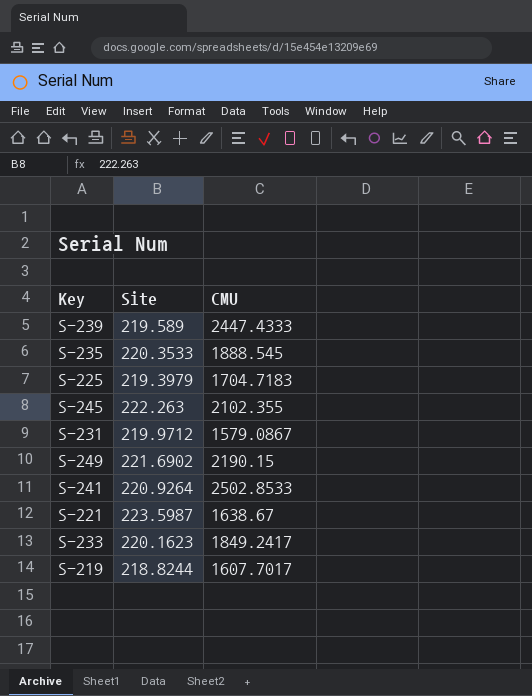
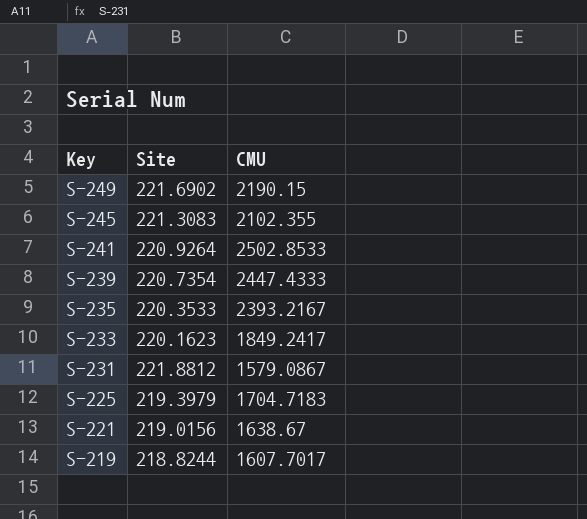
row order: none -> Key descending
S-245 | Site: 222.263 -> 221.3083
S-239 | Site: 219.589 -> 220.7354
S-235 | CMU: 1888.545 -> 2393.2167
S-231 | Site: 219.9712 -> 221.8812
S-221 | Site: 223.5987 -> 219.0156

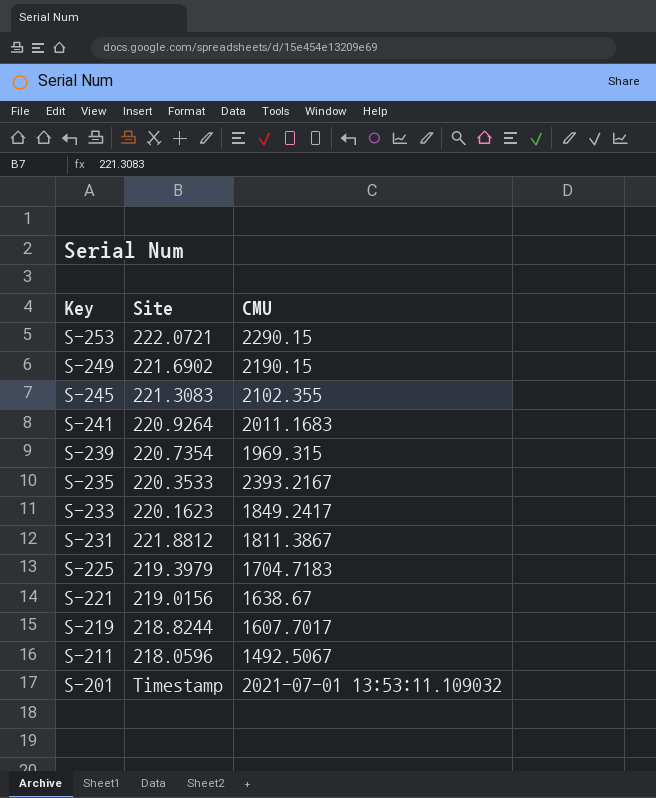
row S-253: none -> 222.0721 | 2290.15
S-241 | CMU: 2502.8533 -> 2011.1683
S-239 | CMU: 2447.4333 -> 1969.315
S-231 | CMU: 1579.0867 -> 1811.3867
row S-211: none -> 218.0596 | 1492.5067
row S-201: none -> Timestamp | 2021-07-01 13:53:11.109032

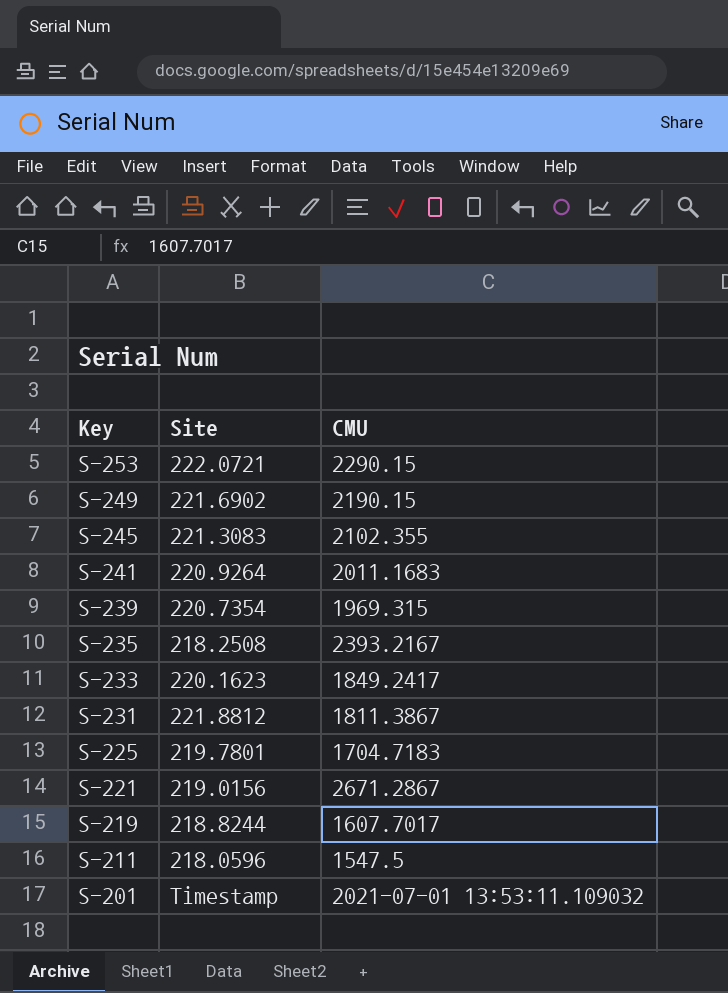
S-235 | Site: 220.3533 -> 218.2508
S-225 | Site: 219.3979 -> 219.7801
S-221 | CMU: 1638.67 -> 2671.2867
S-211 | CMU: 1492.5067 -> 1547.5

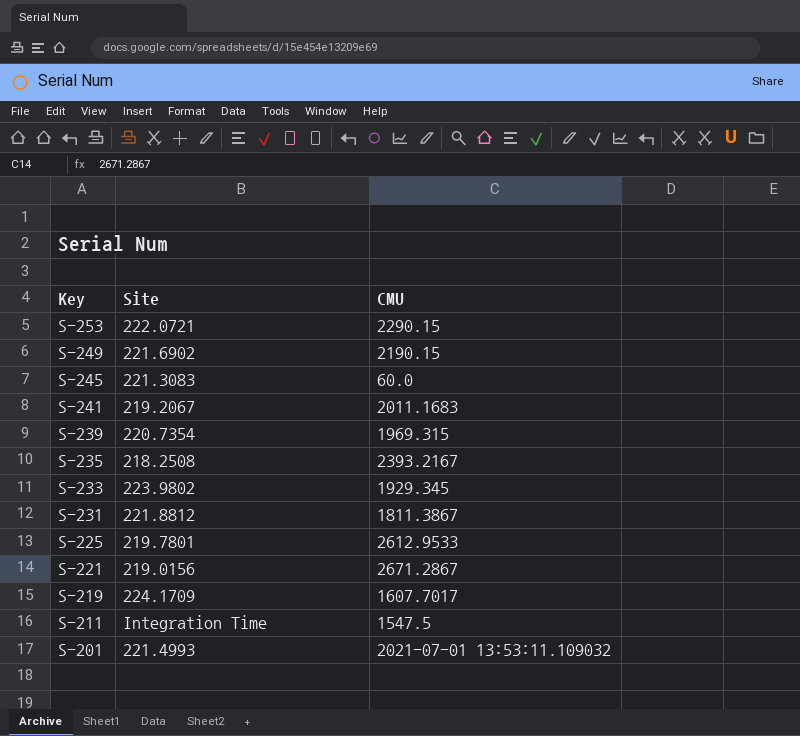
S-245 | CMU: 2102.355 -> 60.0
S-241 | Site: 220.9264 -> 219.2067
S-233 | Site: 220.1623 -> 223.9802
S-233 | CMU: 1849.2417 -> 1929.345
S-225 | CMU: 1704.7183 -> 2612.9533
S-219 | Site: 218.8244 -> 224.1709
S-211 | Site: 218.0596 -> Integration Time
S-201 | Site: Timestamp -> 221.4993

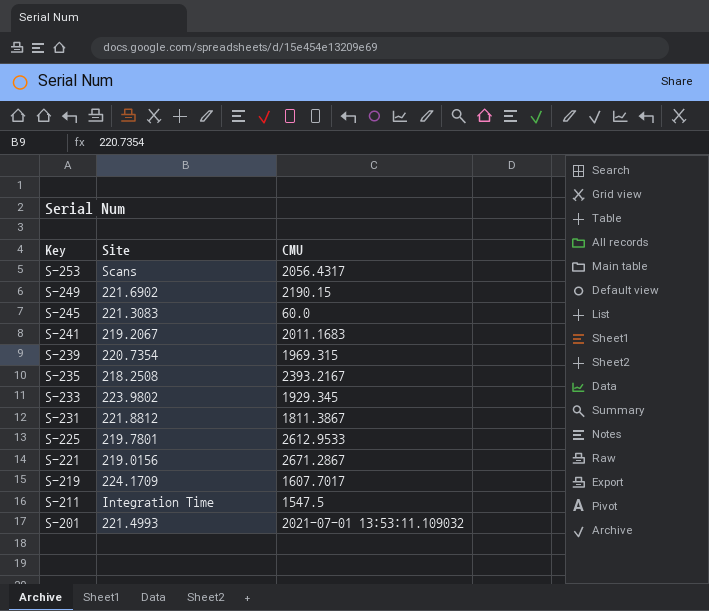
S-253 | Site: 222.0721 -> Scans
S-253 | CMU: 2290.15 -> 2056.4317

